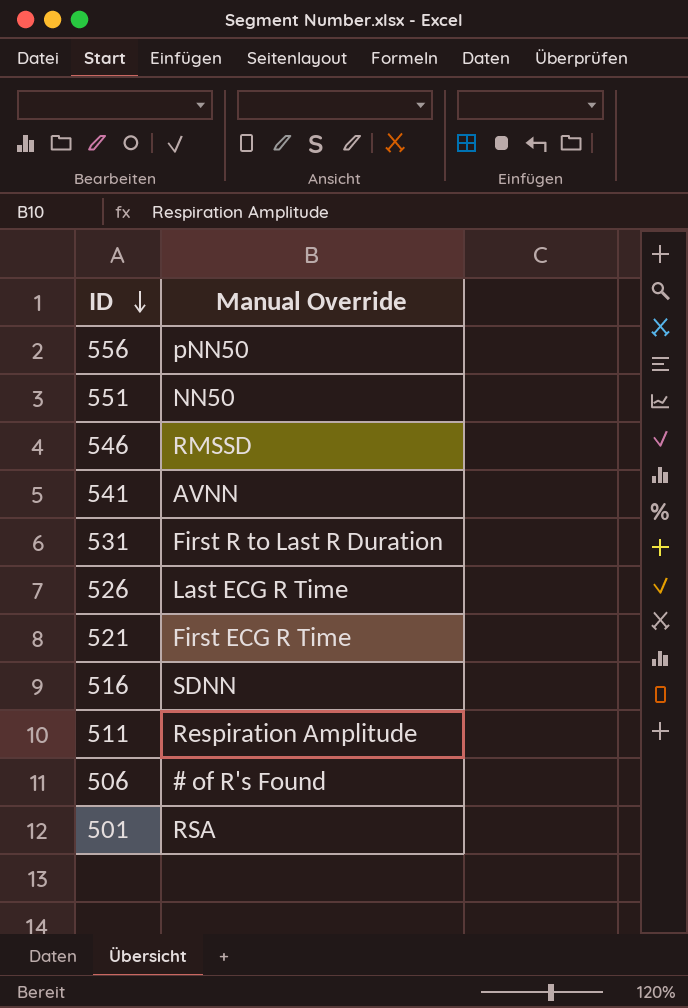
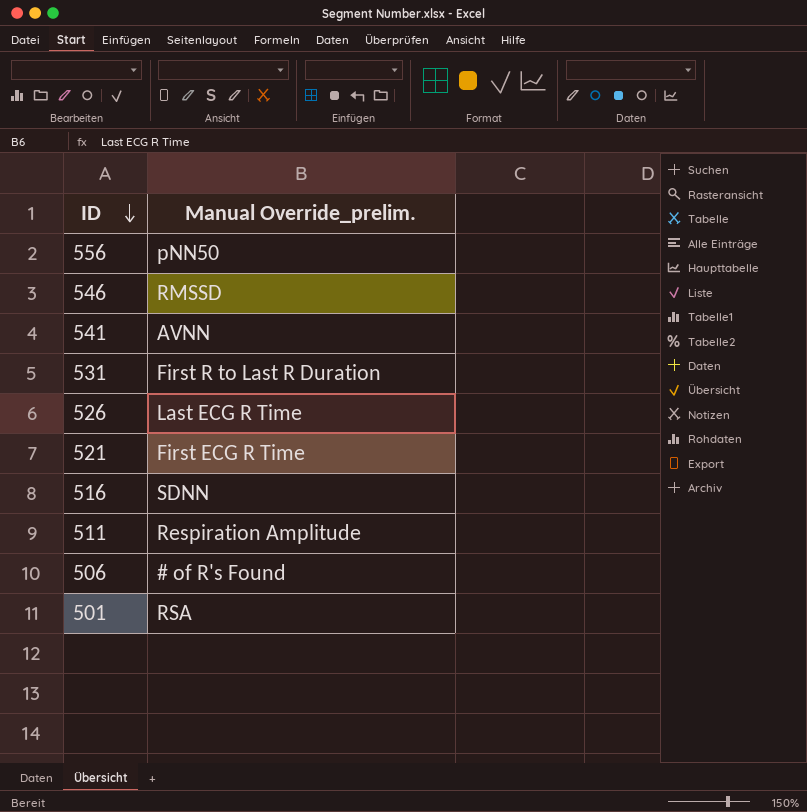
column name: Manual Override -> Manual Override_prelim.
row 551: NN50 -> none

